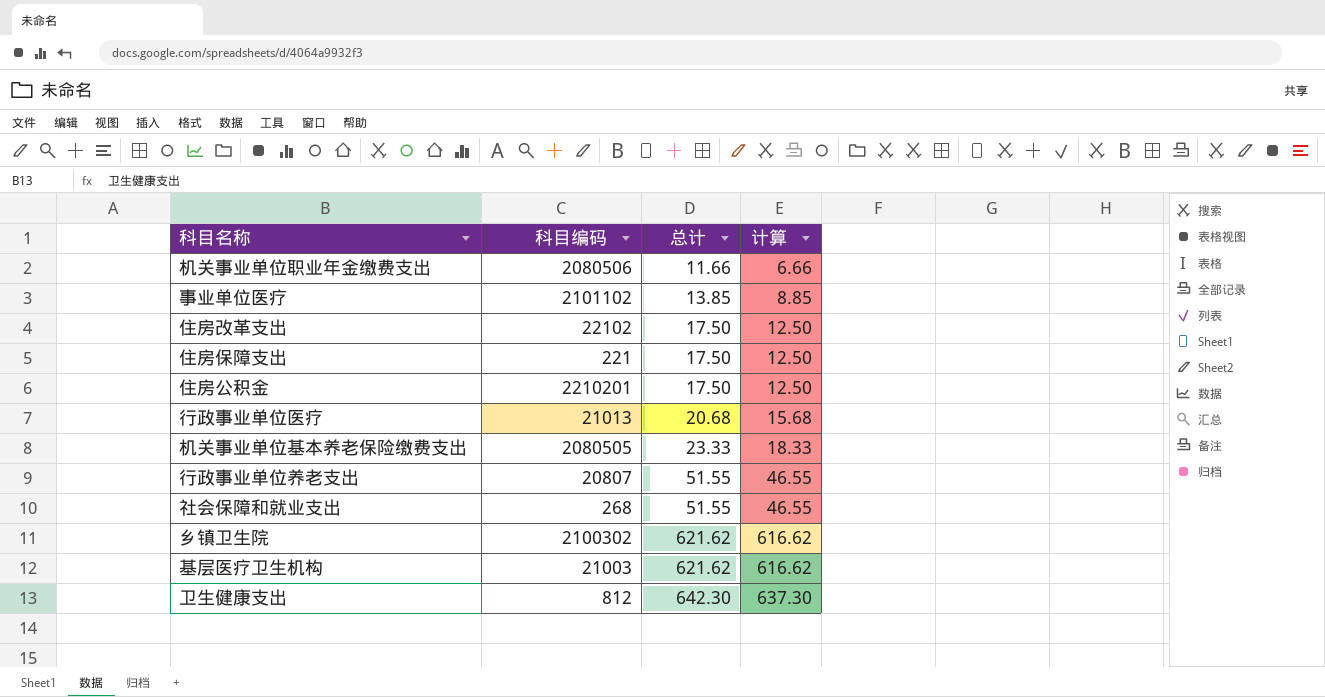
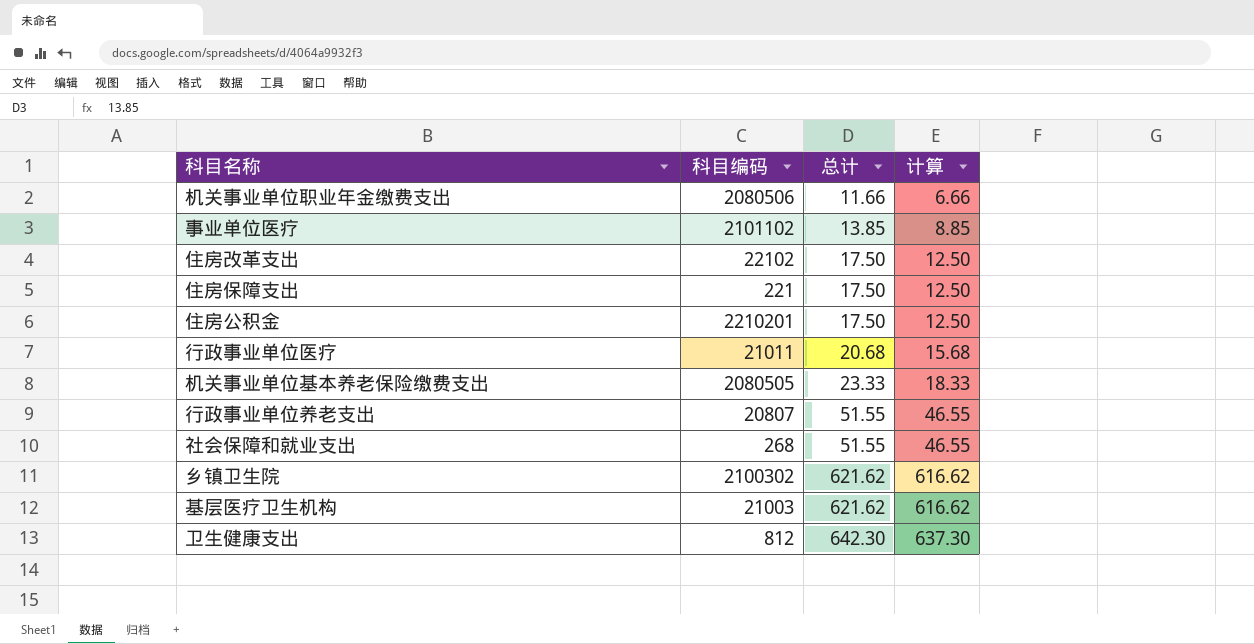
行政事业单位医疗 | 科目编码: 21013 -> 21011

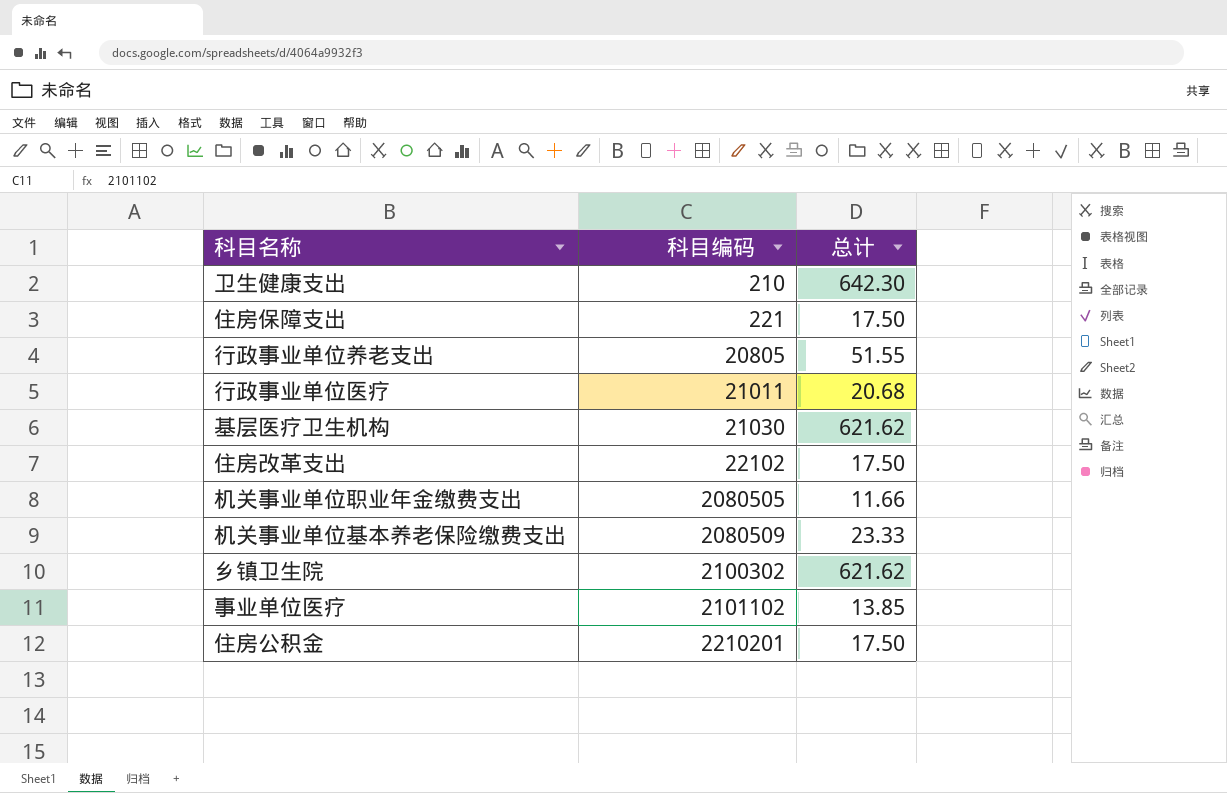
row order: 总计 ascending -> 科目编码 ascending
column 计算 | formula: [总计] - 5 -> none
row 社会保障和就业支出: 268 | 51.55 | 46.55 -> none
卫生健康支出 | 科目编码: 812 -> 210
行政事业单位养老支出 | 科目编码: 20807 -> 20805
基层医疗卫生机构 | 科目编码: 21003 -> 21030
机关事业单位职业年金缴费支出 | 科目编码: 2080506 -> 2080505
机关事业单位基本养老保险缴费支出 | 科目编码: 2080505 -> 2080509

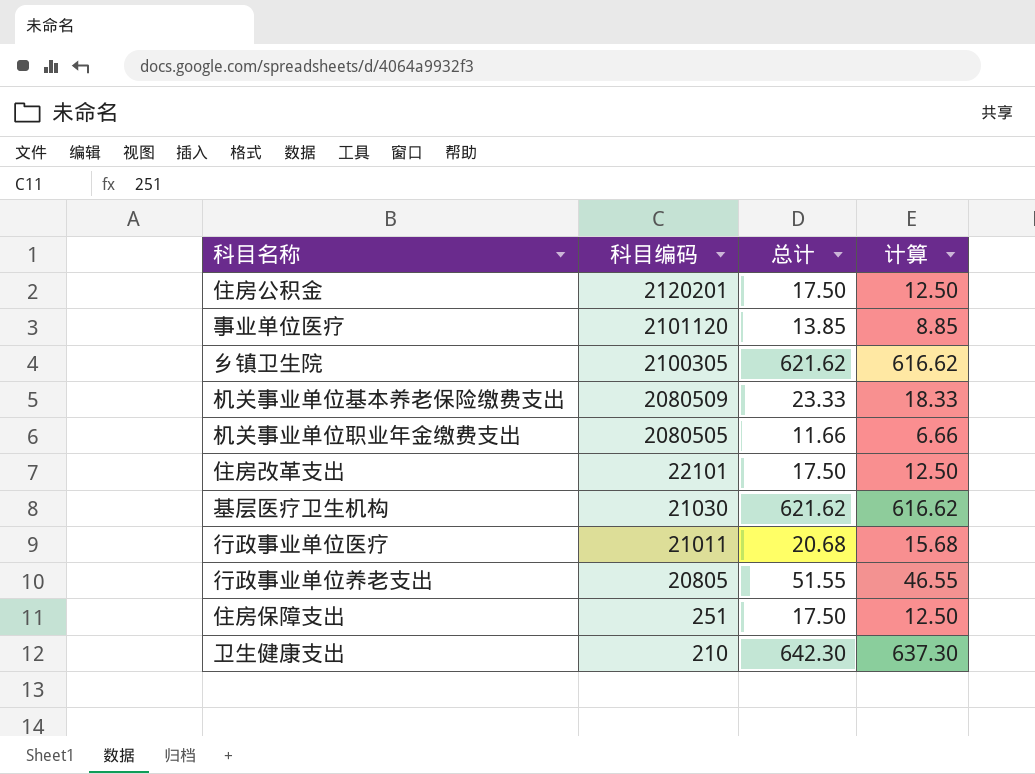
row order: 科目编码 ascending -> 科目编码 descending
column 计算 | formula: none -> [总计] - 5
住房公积金 | 科目编码: 2210201 -> 2120201
事业单位医疗 | 科目编码: 2101102 -> 2101120
乡镇卫生院 | 科目编码: 2100302 -> 2100305
住房改革支出 | 科目编码: 22102 -> 22101
住房保障支出 | 科目编码: 221 -> 251

